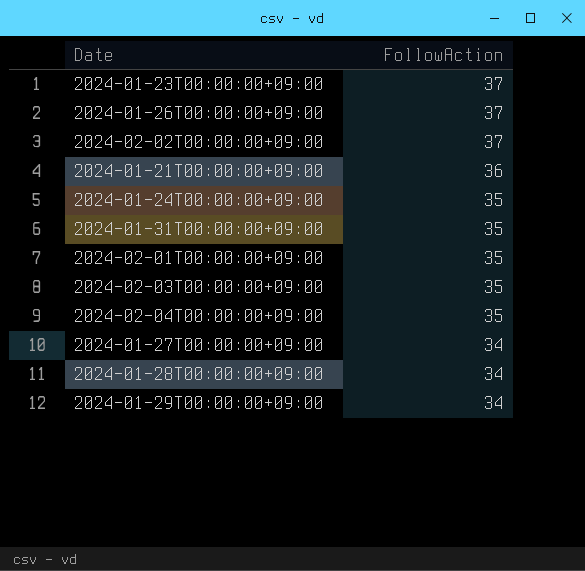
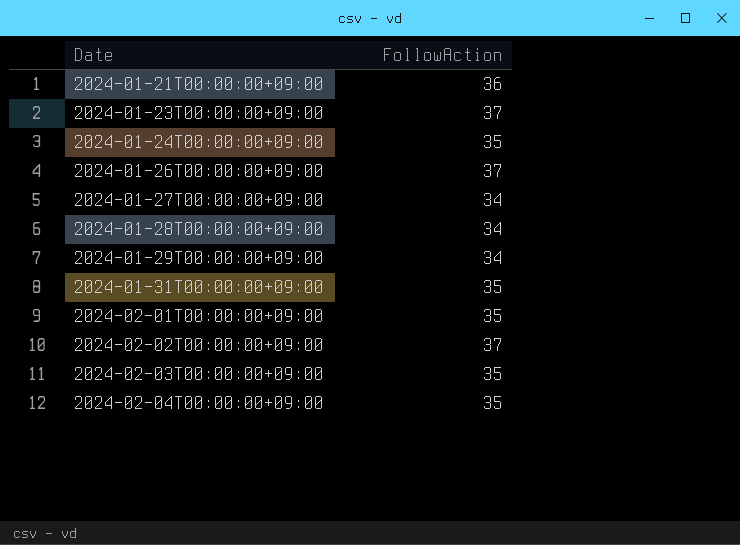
row order: FollowAction descending -> Date ascending

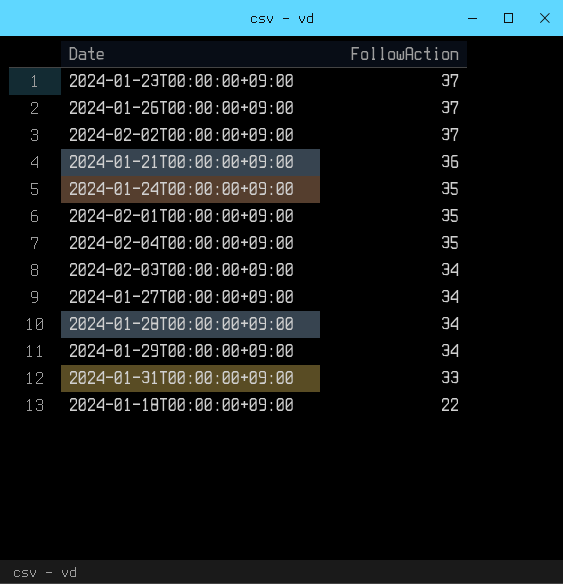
row order: Date ascending -> FollowAction descending
2024-02-03T00:00:00+09:00 | FollowAction: 35 -> 34
2024-01-31T00:00:00+09:00 | FollowAction: 35 -> 33
row 2024-01-18T00:00:00+09:00: none -> 22

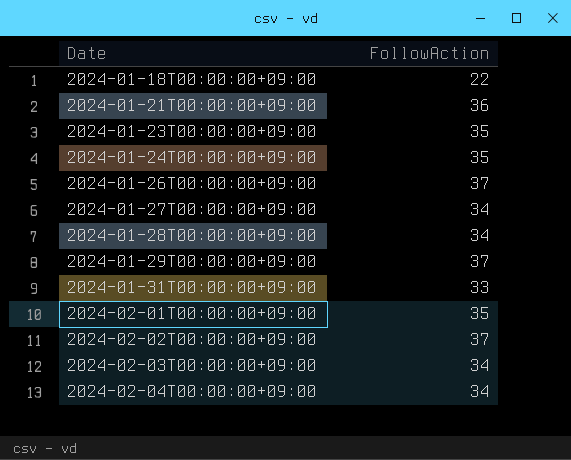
row order: FollowAction descending -> Date ascending
2024-01-23T00:00:00+09:00 | FollowAction: 37 -> 35
2024-01-29T00:00:00+09:00 | FollowAction: 34 -> 37
2024-02-04T00:00:00+09:00 | FollowAction: 35 -> 34

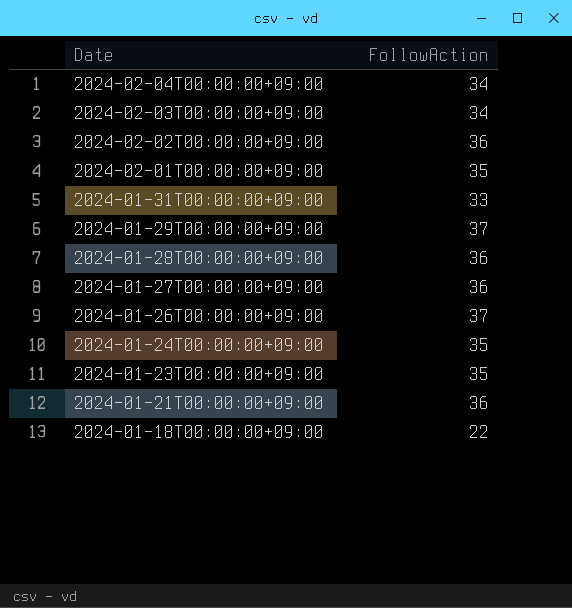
row order: Date ascending -> Date descending
2024-02-02T00:00:00+09:00 | FollowAction: 37 -> 36
2024-01-28T00:00:00+09:00 | FollowAction: 34 -> 36
2024-01-27T00:00:00+09:00 | FollowAction: 34 -> 36

